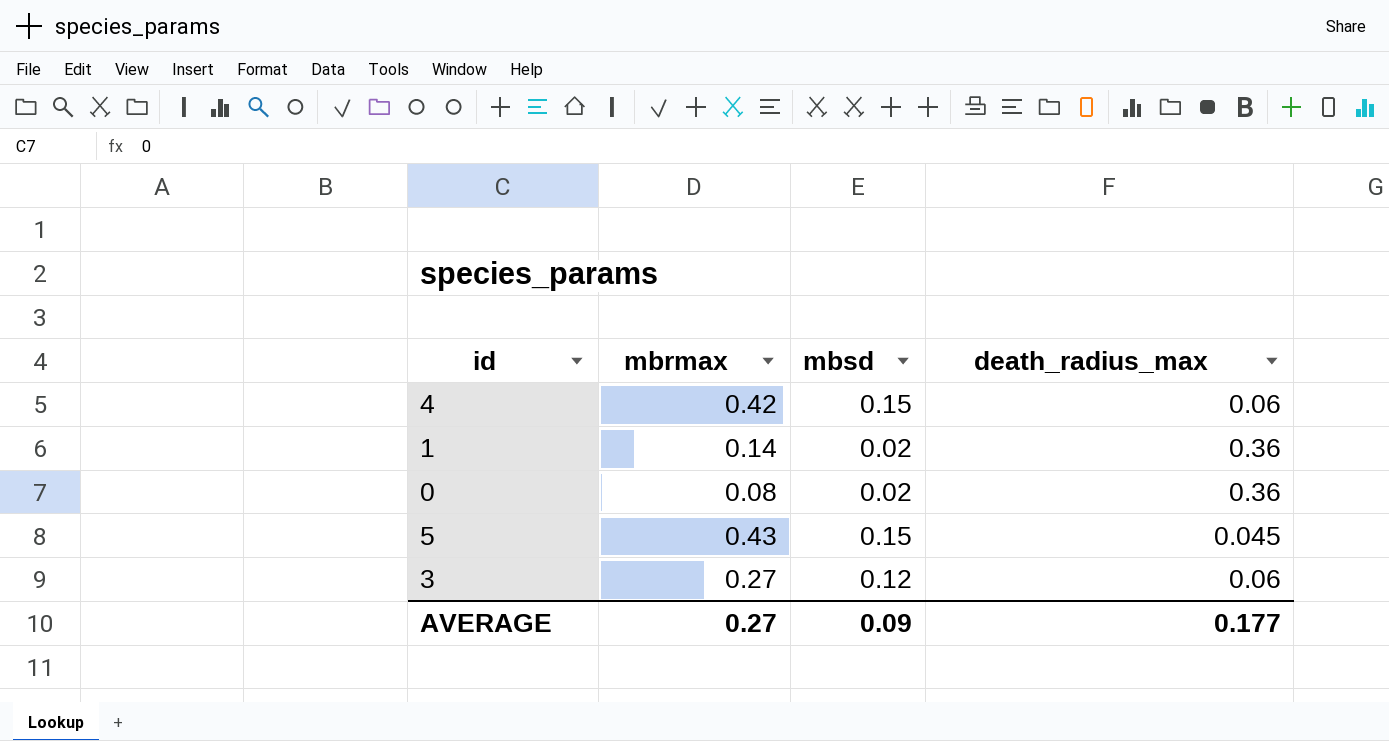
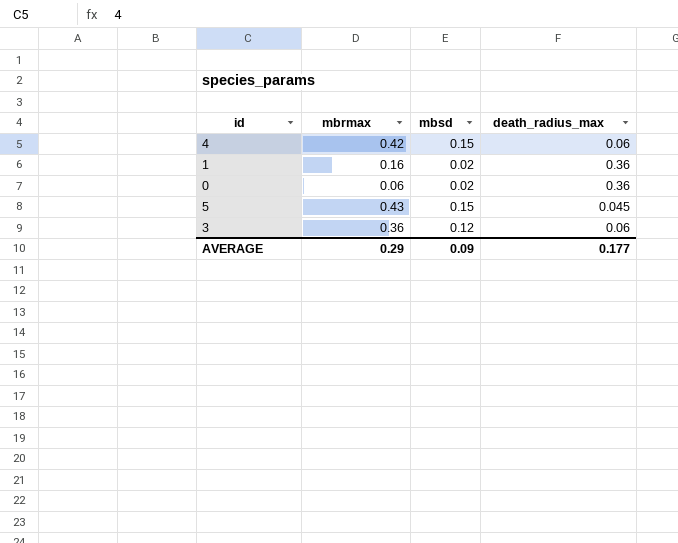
1 | mbrmax: 0.14 -> 0.16
0 | mbrmax: 0.08 -> 0.06
3 | mbrmax: 0.27 -> 0.36
AVERAGE | mbrmax: 0.27 -> 0.29

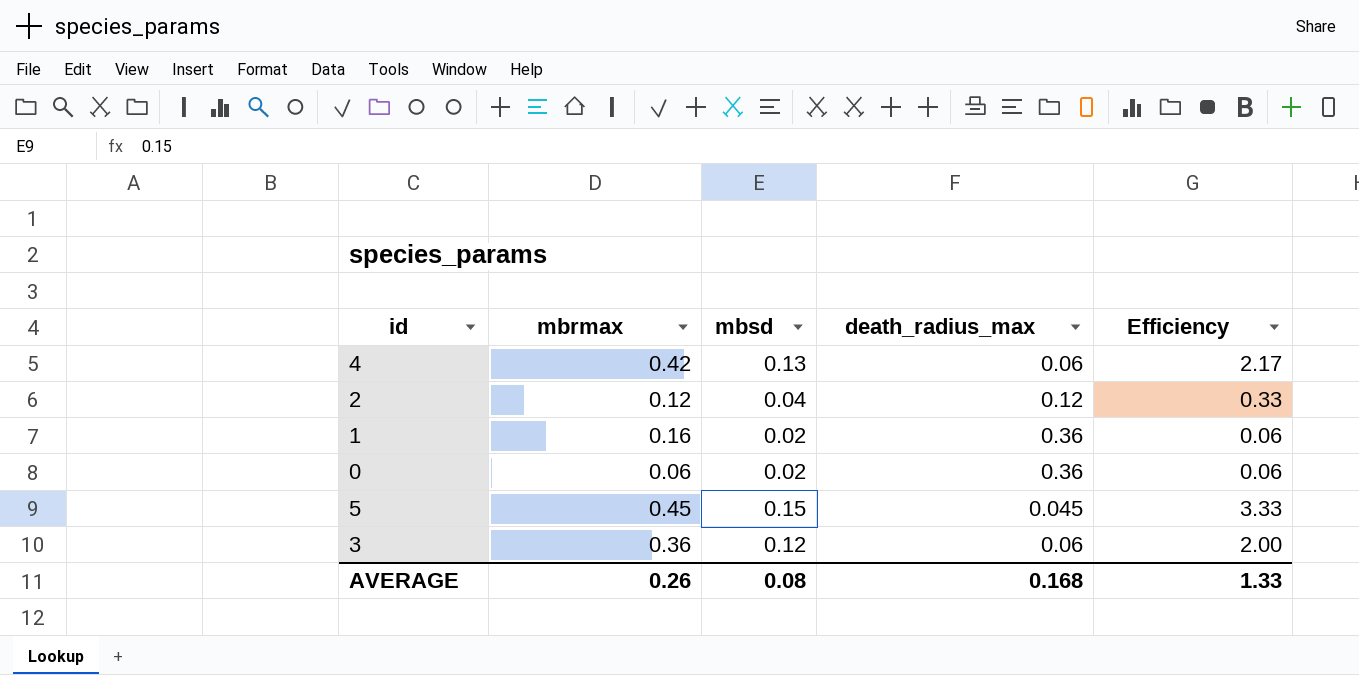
column Efficiency | formula: none -> [mbsd] / [death_radius_max]
4 | mbsd: 0.15 -> 0.13
row 2: none -> 0.12 | 0.04 | 0.12 | 0.33
5 | mbrmax: 0.43 -> 0.45
AVERAGE | mbrmax: 0.29 -> 0.26
AVERAGE | mbsd: 0.09 -> 0.08
AVERAGE | death_radius_max: 0.177 -> 0.168

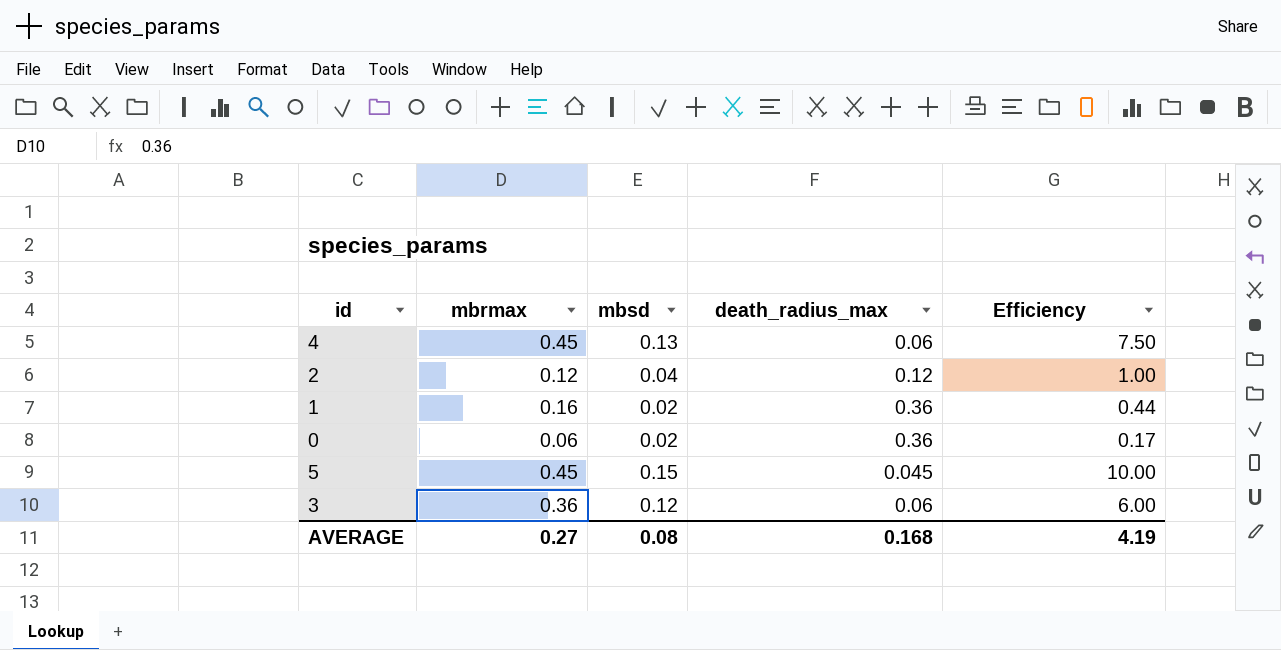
column Efficiency | formula: [mbsd] / [death_radius_max] -> [mbrmax] / [death_radius_max]
4 | mbrmax: 0.42 -> 0.45
AVERAGE | mbrmax: 0.26 -> 0.27
AVERAGE | Efficiency: 1.33 -> 4.19

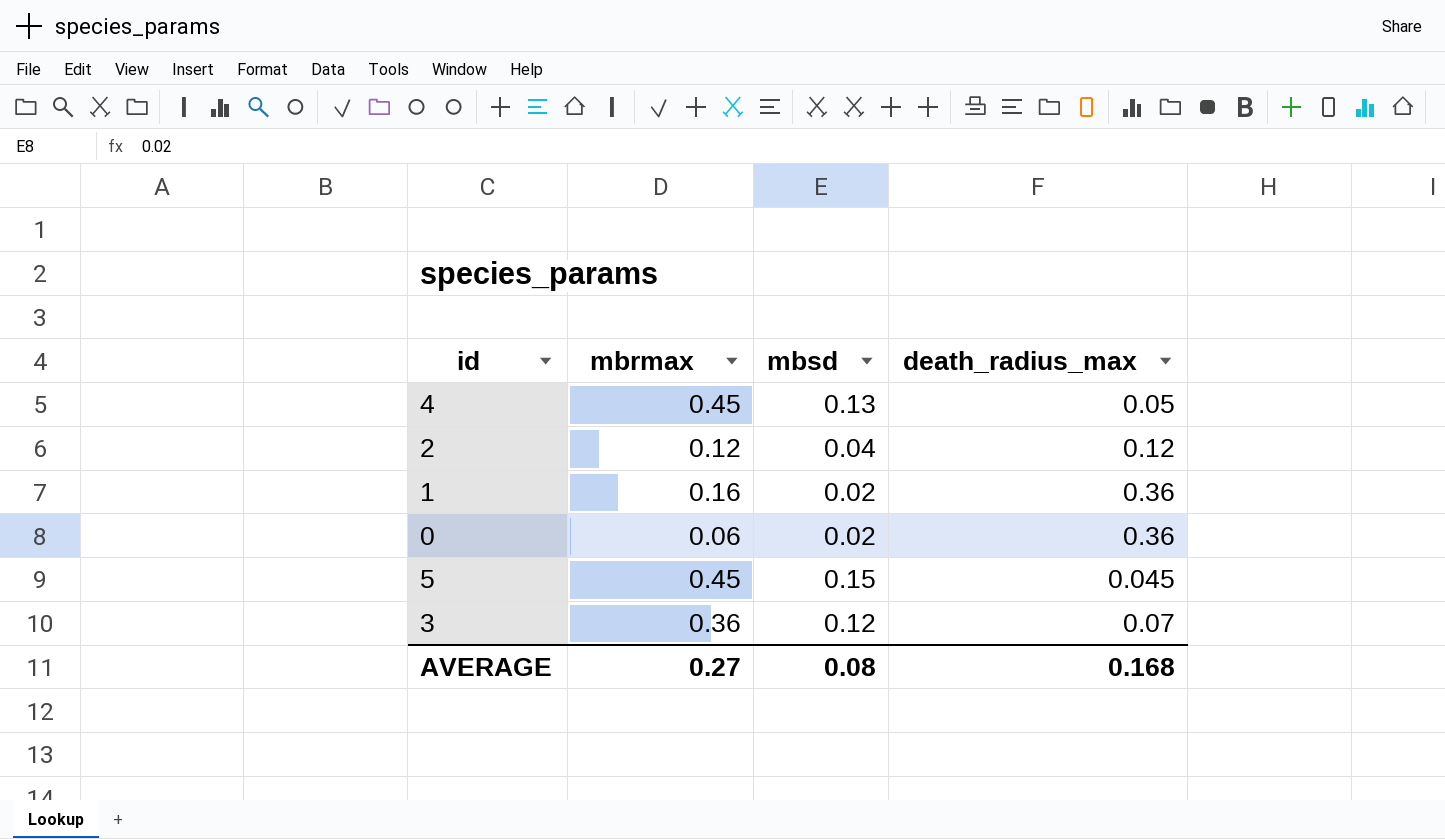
column Efficiency | formula: [mbrmax] / [death_radius_max] -> none
4 | death_radius_max: 0.06 -> 0.05
3 | death_radius_max: 0.06 -> 0.07

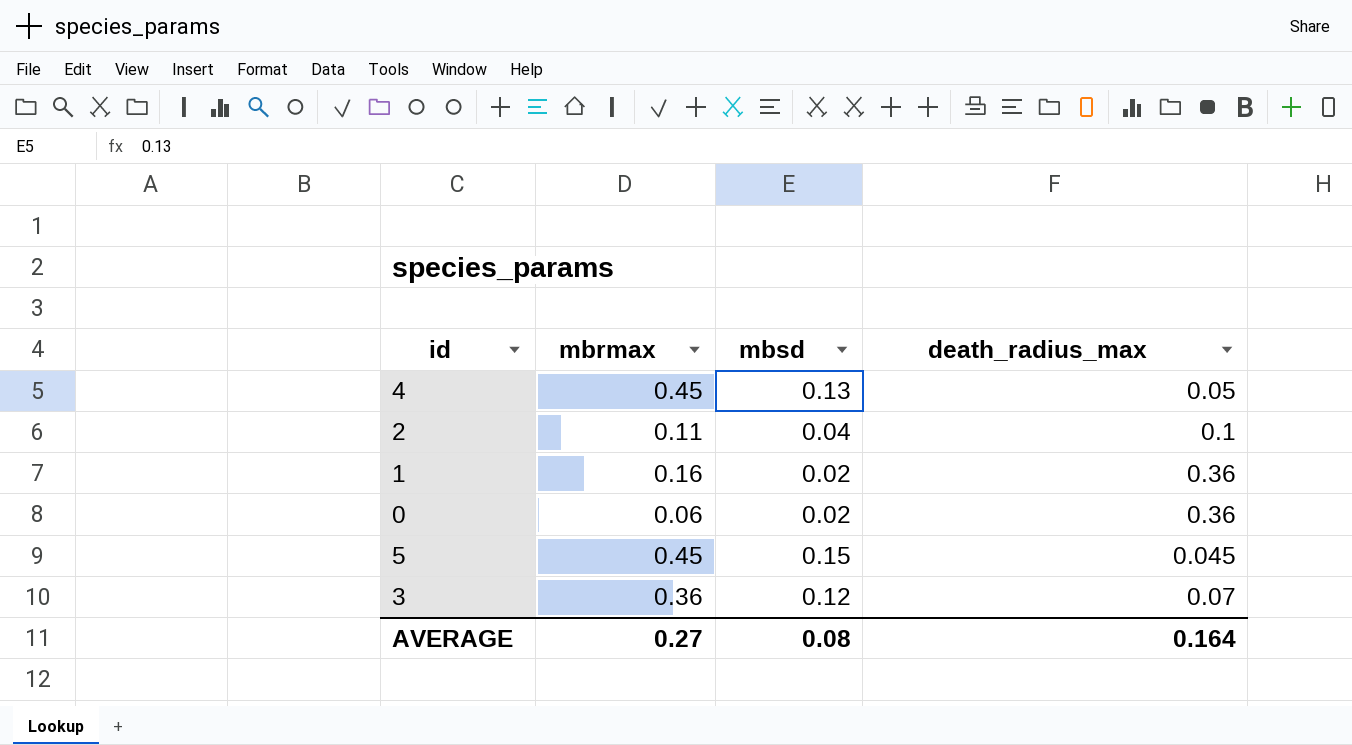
2 | mbrmax: 0.12 -> 0.11
2 | death_radius_max: 0.12 -> 0.1
AVERAGE | death_radius_max: 0.168 -> 0.164

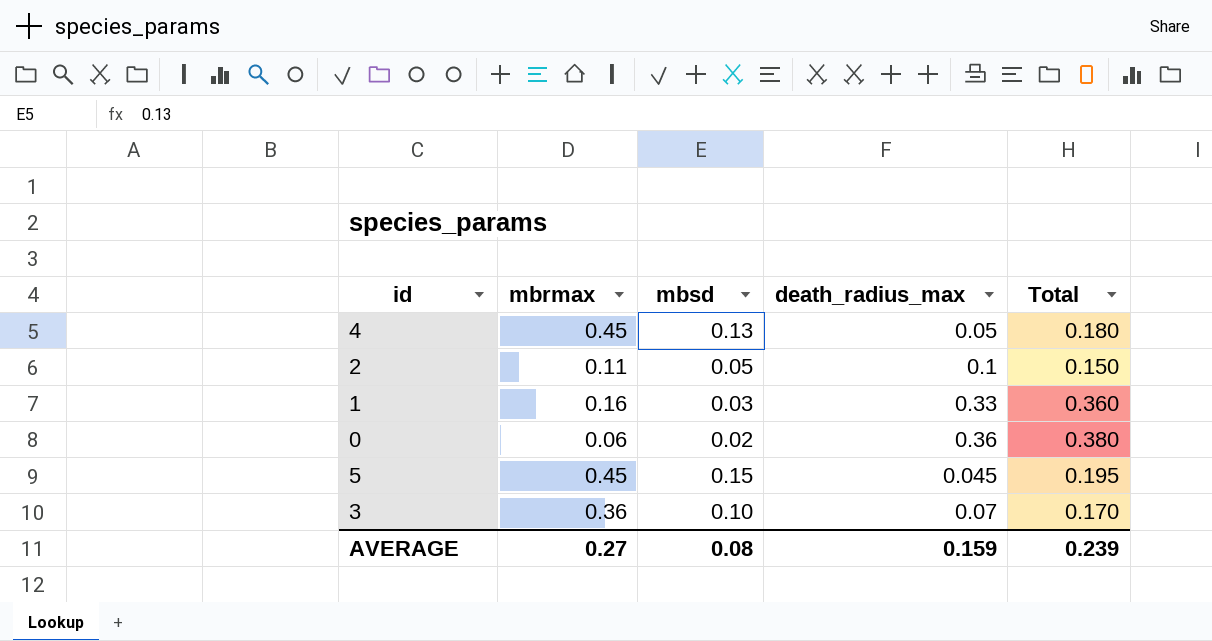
column Total | formula: none -> [mbsd] + [death_radius_max]
2 | mbsd: 0.04 -> 0.05
1 | mbsd: 0.02 -> 0.03
1 | death_radius_max: 0.36 -> 0.33
3 | mbsd: 0.12 -> 0.10
AVERAGE | death_radius_max: 0.164 -> 0.159

